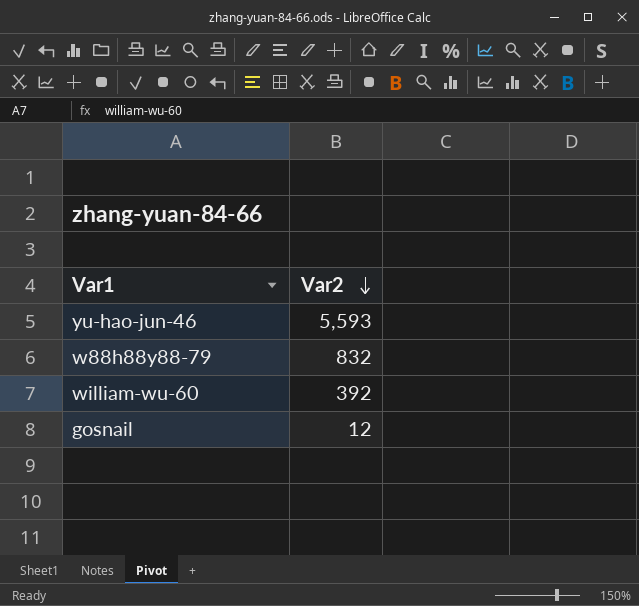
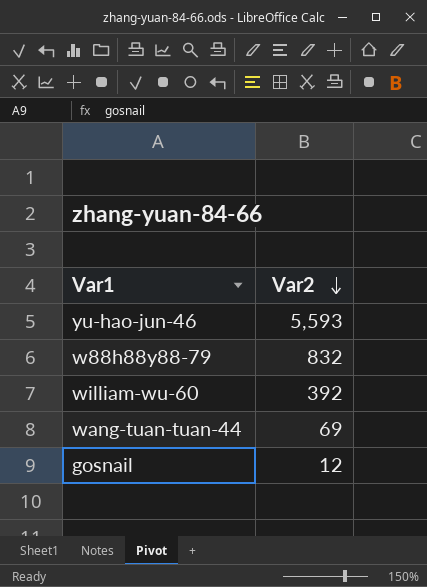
row wang-tuan-tuan-44: none -> 69

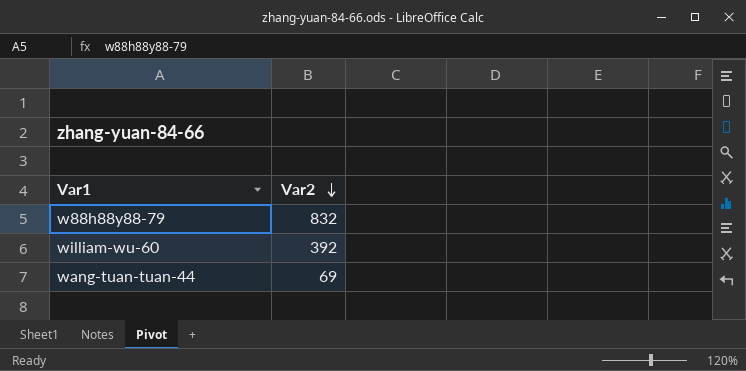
row yu-hao-jun-46: 5,593 -> none
row gosnail: 12 -> none

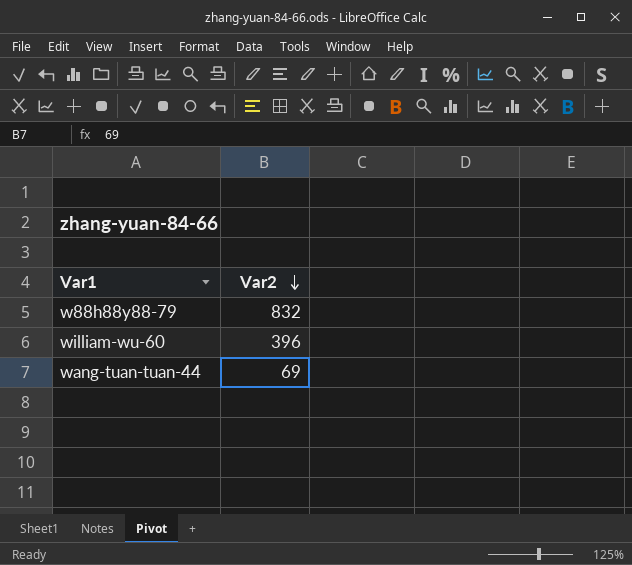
william-wu-60 | Var2: 392 -> 396

